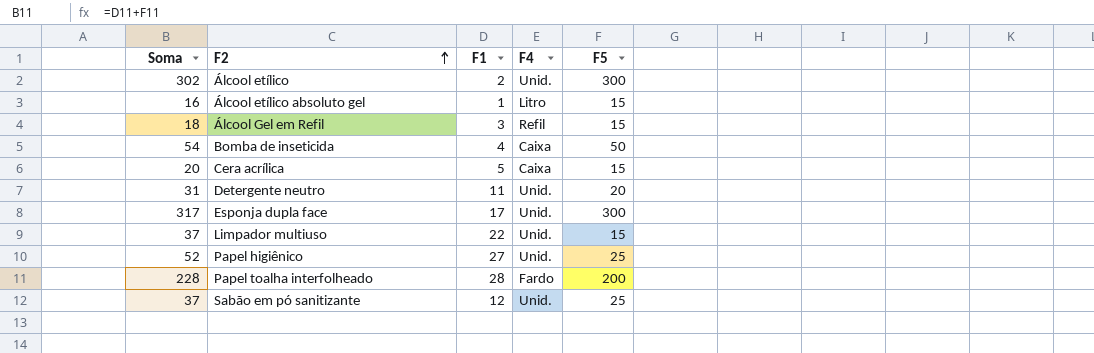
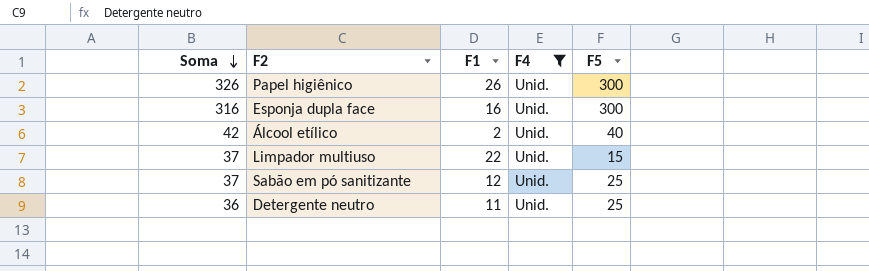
filter: none -> F4 = Unid.
row order: F2 ascending -> Soma descending
Papel higiênico | Soma: 52 -> 326
Papel higiênico | F1: 27 -> 26
Papel higiênico | F5: 25 -> 300
Esponja dupla face | Soma: 317 -> 316
Esponja dupla face | F1: 17 -> 16
Álcool etílico | Soma: 302 -> 42
Álcool etílico | F5: 300 -> 40
Detergente neutro | Soma: 31 -> 36
Detergente neutro | F5: 20 -> 25

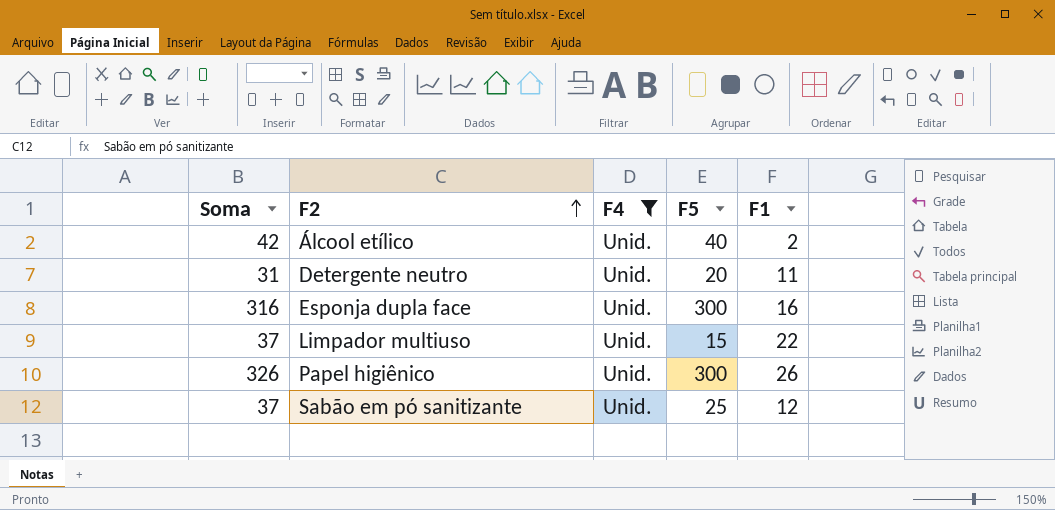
row order: Soma descending -> F2 ascending
column F1 | position: 3 -> 5
Detergente neutro | Soma: 36 -> 31
Detergente neutro | F5: 25 -> 20

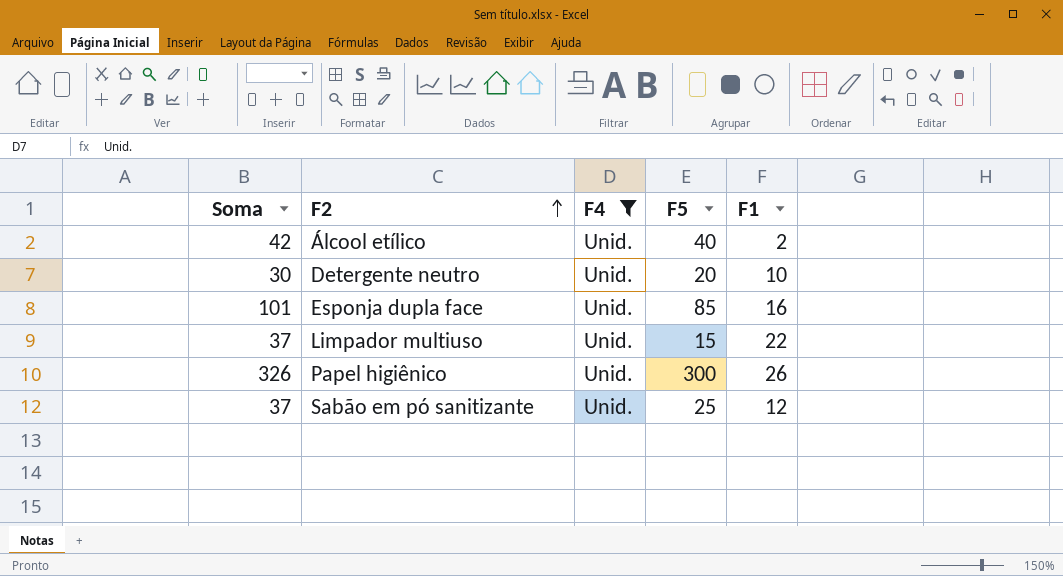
Detergente neutro | Soma: 31 -> 30
Detergente neutro | F1: 11 -> 10
Esponja dupla face | Soma: 316 -> 101
Esponja dupla face | F5: 300 -> 85

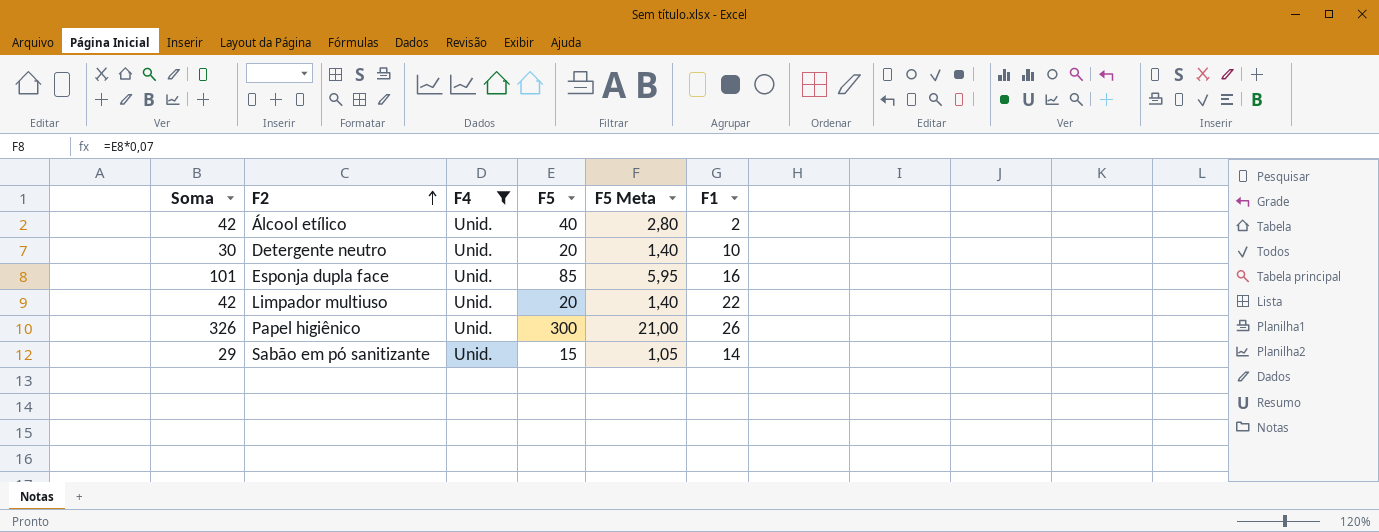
column F5 Meta | formula: none -> [F5] * 0,07
Limpador multiuso | Soma: 37 -> 42
Limpador multiuso | F5: 15 -> 20
Sabão em pó sanitizante | Soma: 37 -> 29
Sabão em pó sanitizante | F5: 25 -> 15
Sabão em pó sanitizante | F1: 12 -> 14

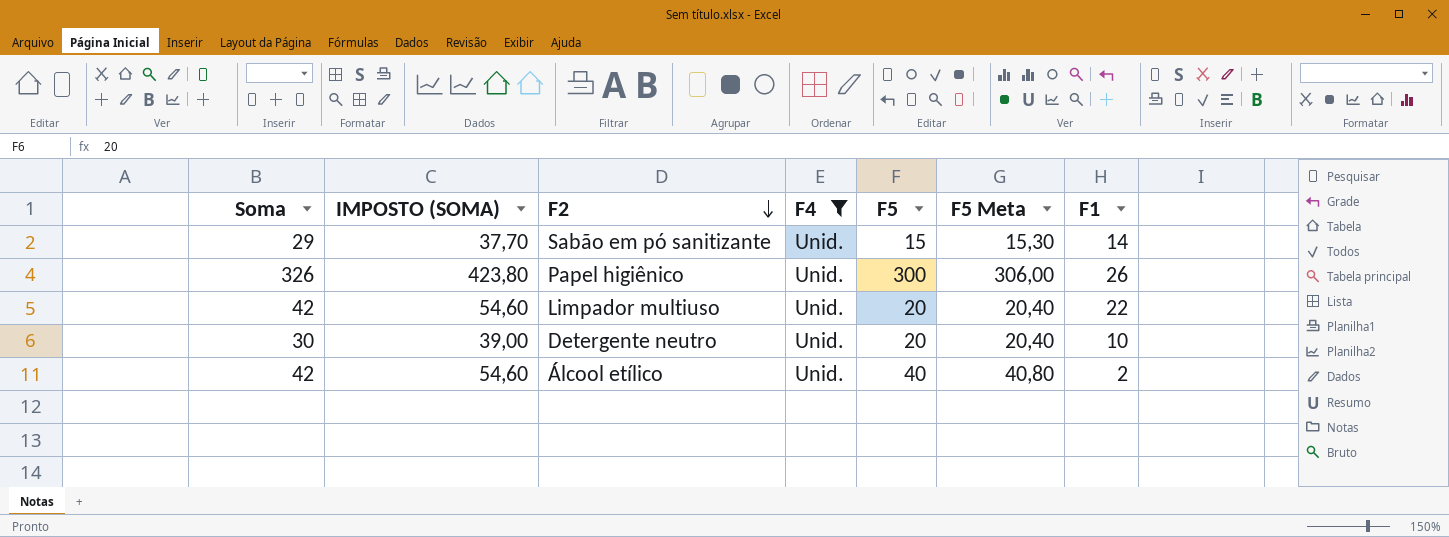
row order: F2 ascending -> F2 descending
column IMPOSTO (SOMA) | formula: none -> [Soma] * 1,3
column F5 Meta | formula: [F5] * 0,07 -> [F5] * 1,02
row Esponja dupla face: 101 | Unid. | 85 | 5,95 | 16 -> none

